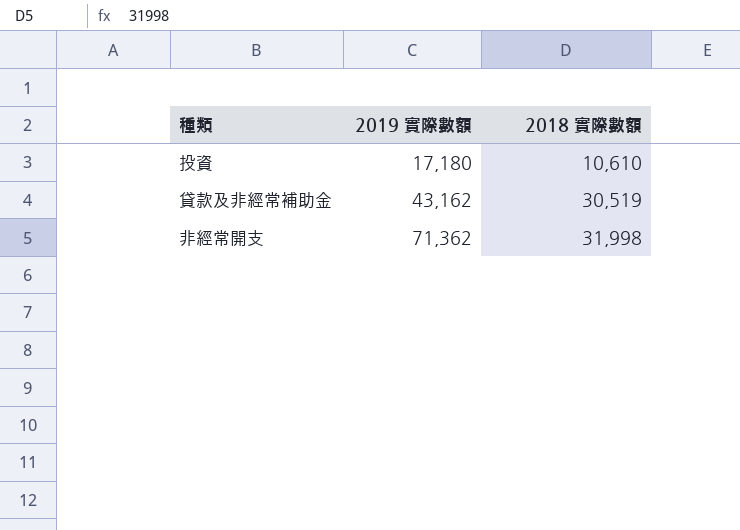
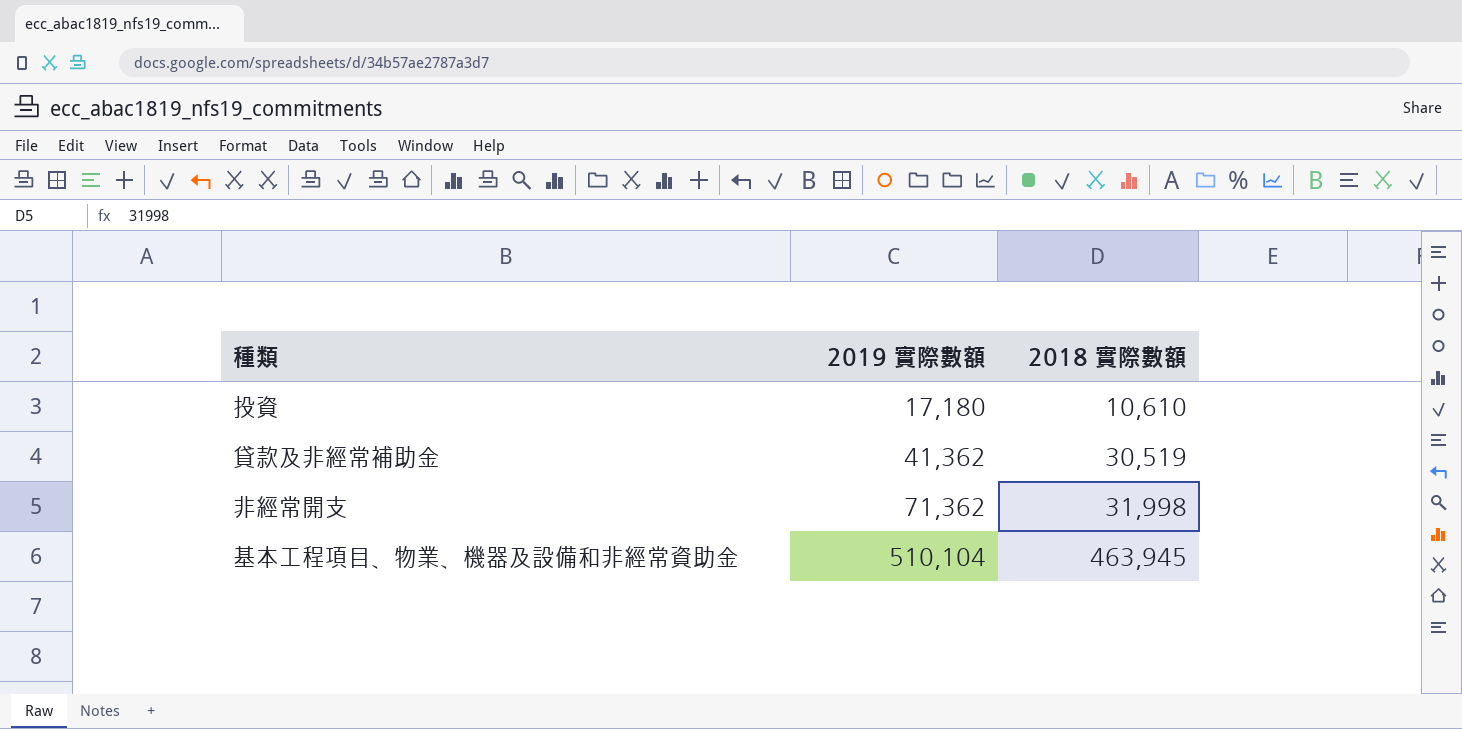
貸款及非經常補助金 | 2019 實際數額: 43,162 -> 41,362
row 基本工程項目、物業、機器及設備和非經常資助金: none -> 510,104 | 463,945

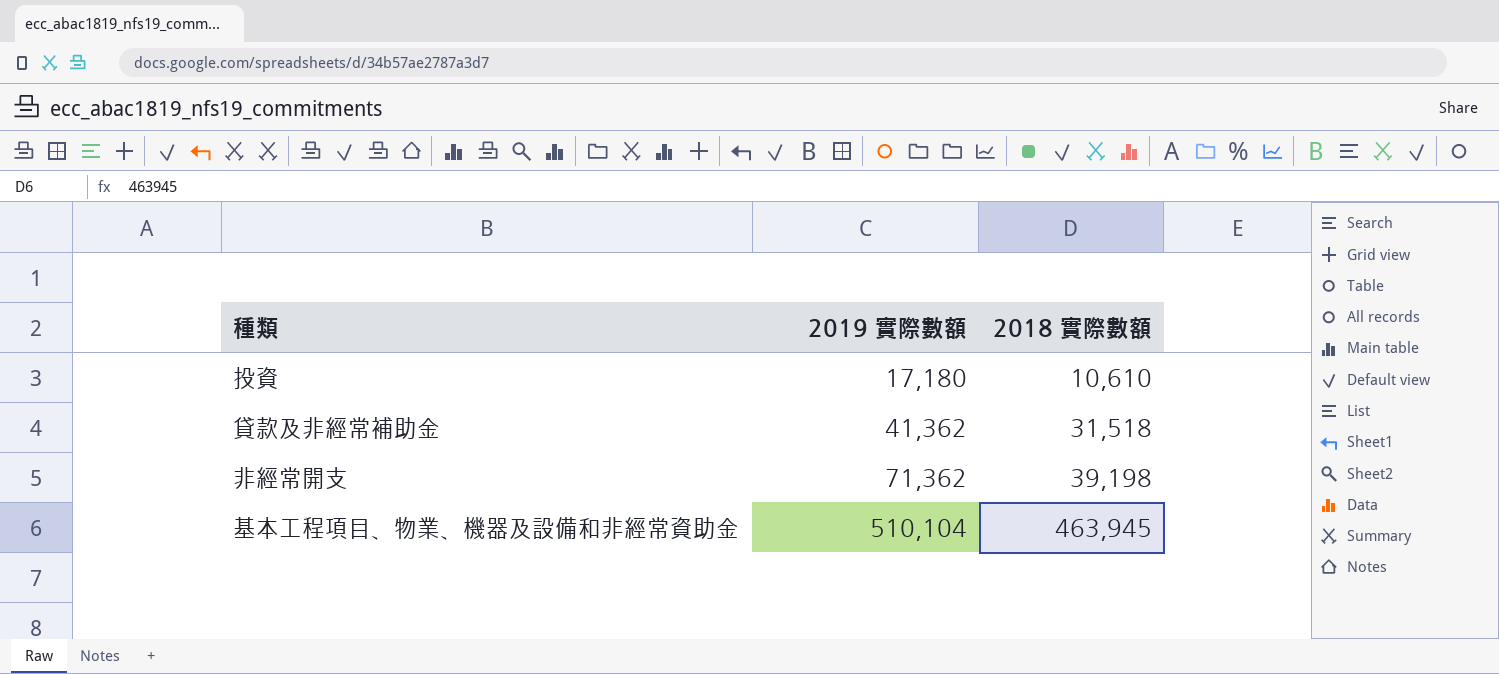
貸款及非經常補助金 | 2018 實際數額: 30,519 -> 31,518
非經常開支 | 2018 實際數額: 31,998 -> 39,198

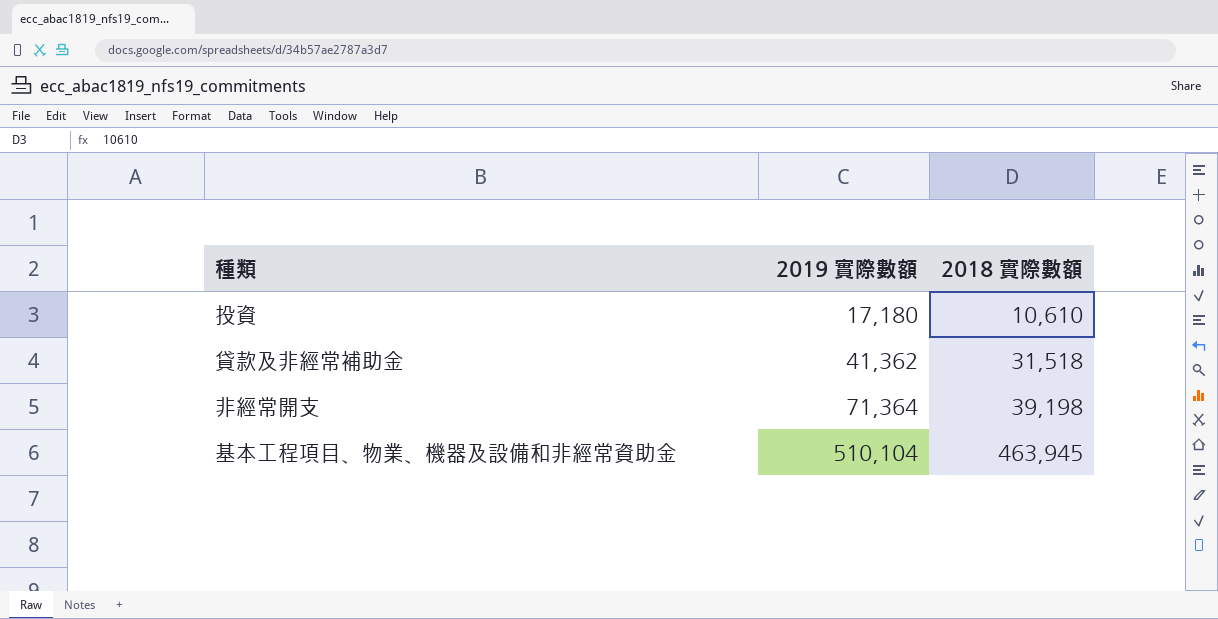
非經常開支 | 2019 實際數額: 71,362 -> 71,364

